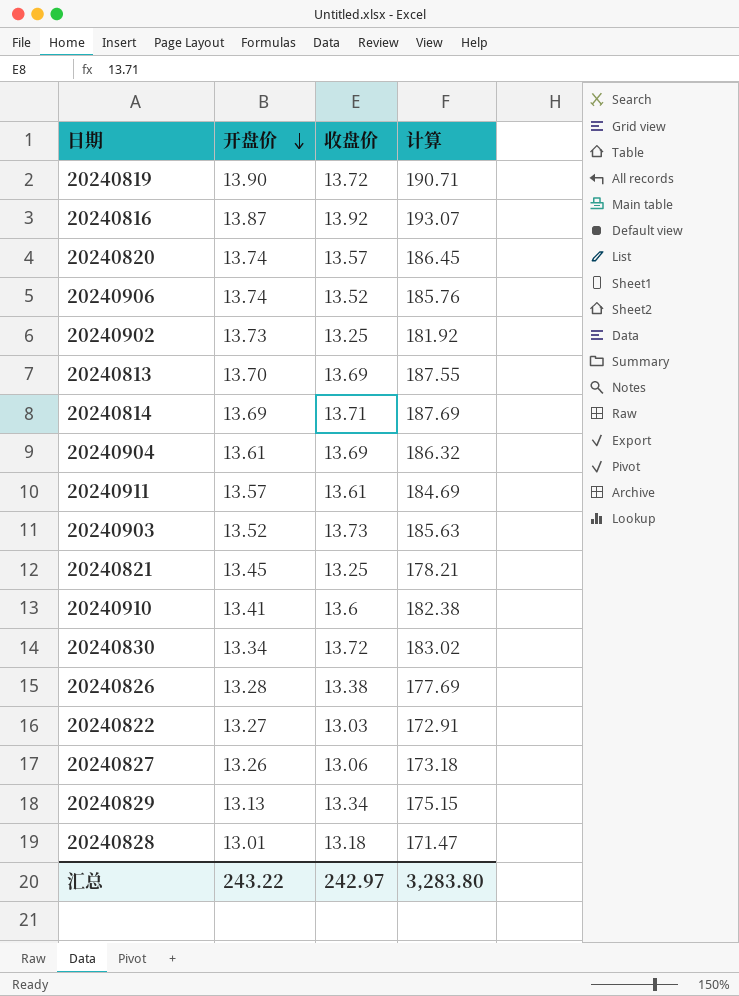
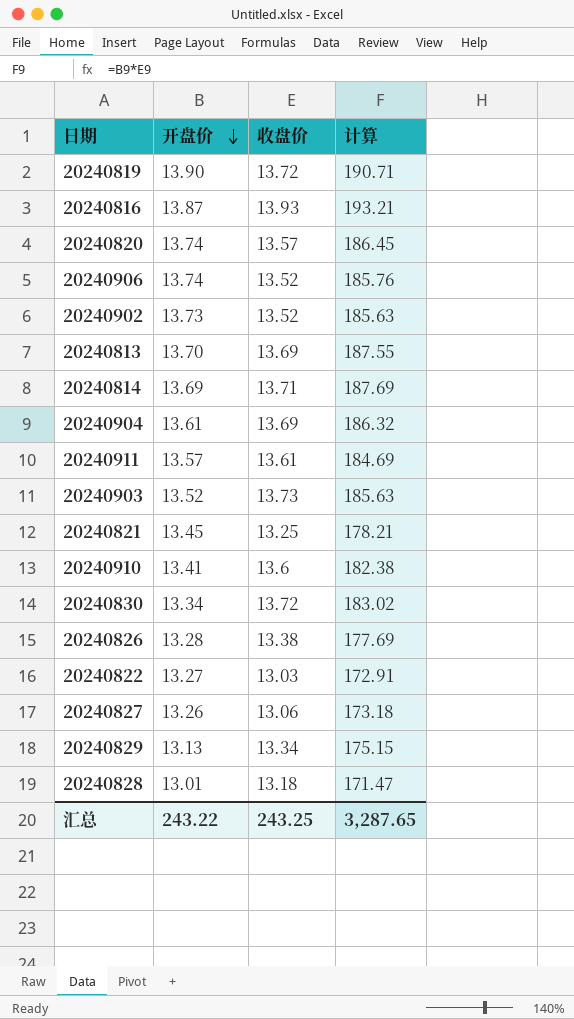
20240816 | 收盘价: 13.92 -> 13.93
20240816 | 计算: 193.07 -> 193.21
20240902 | 收盘价: 13.25 -> 13.52
20240902 | 计算: 181.92 -> 185.63
汇总 | 收盘价: 242.97 -> 243.25
汇总 | 计算: 3,283.80 -> 3,287.65

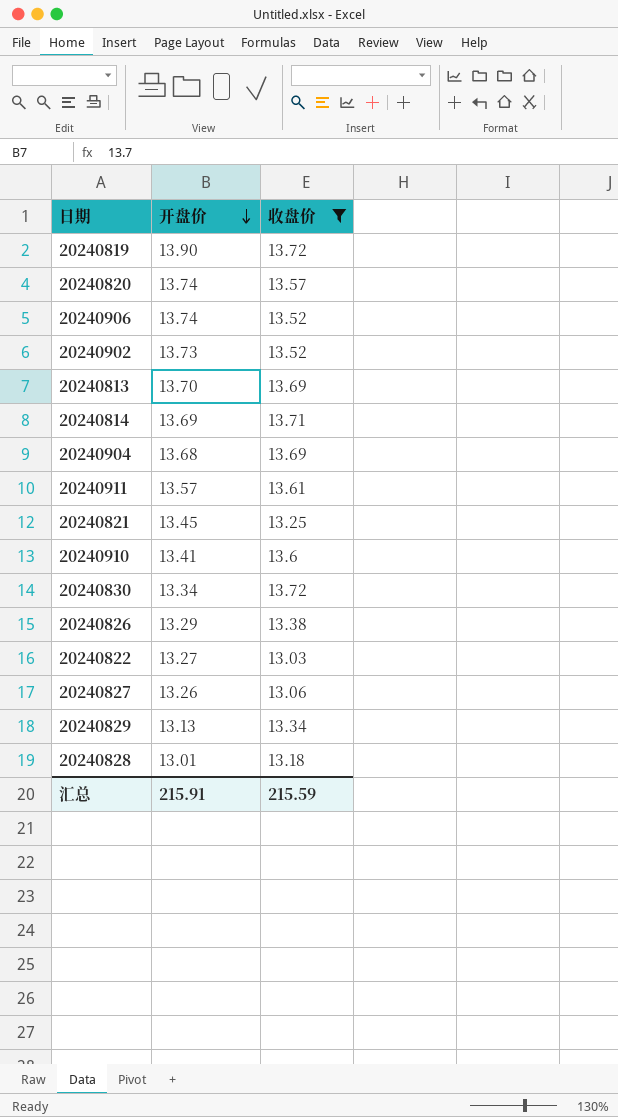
filter: none -> 收盘价 <= 13.72
column 计算 | formula: [开盘价] * [收盘价] -> none
20240904 | 开盘价: 13.61 -> 13.68
20240826 | 开盘价: 13.28 -> 13.29
汇总 | 开盘价: 243.22 -> 215.91
汇总 | 收盘价: 243.25 -> 215.59

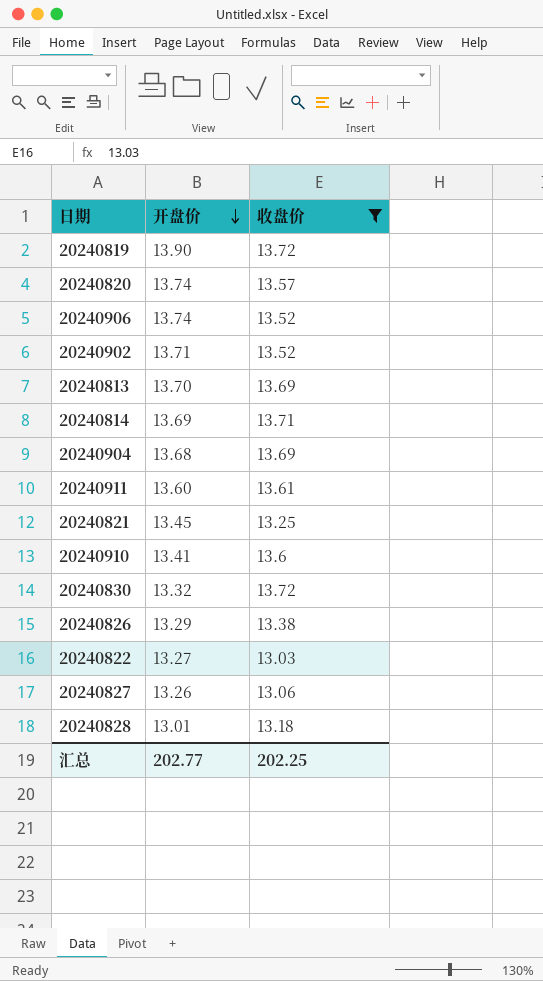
row 20240829: 13.13 | 13.34 -> none
20240902 | 开盘价: 13.73 -> 13.71
20240911 | 开盘价: 13.57 -> 13.60
20240830 | 开盘价: 13.34 -> 13.32
汇总 | 开盘价: 215.91 -> 202.77
汇总 | 收盘价: 215.59 -> 202.25

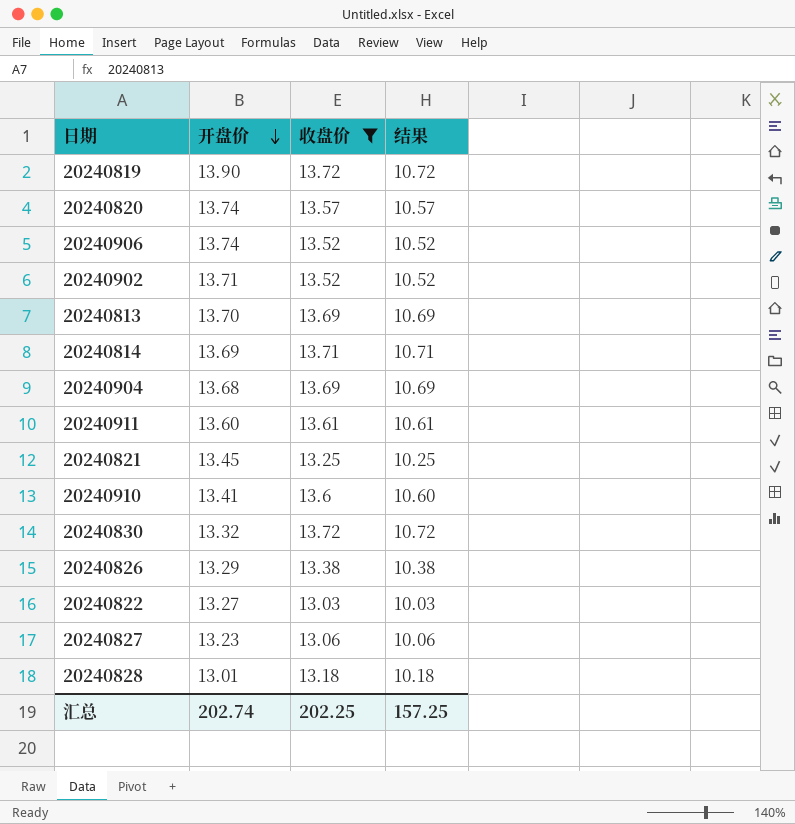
column 结果 | formula: none -> [收盘价] - 3
20240827 | 开盘价: 13.26 -> 13.23
汇总 | 开盘价: 202.77 -> 202.74

